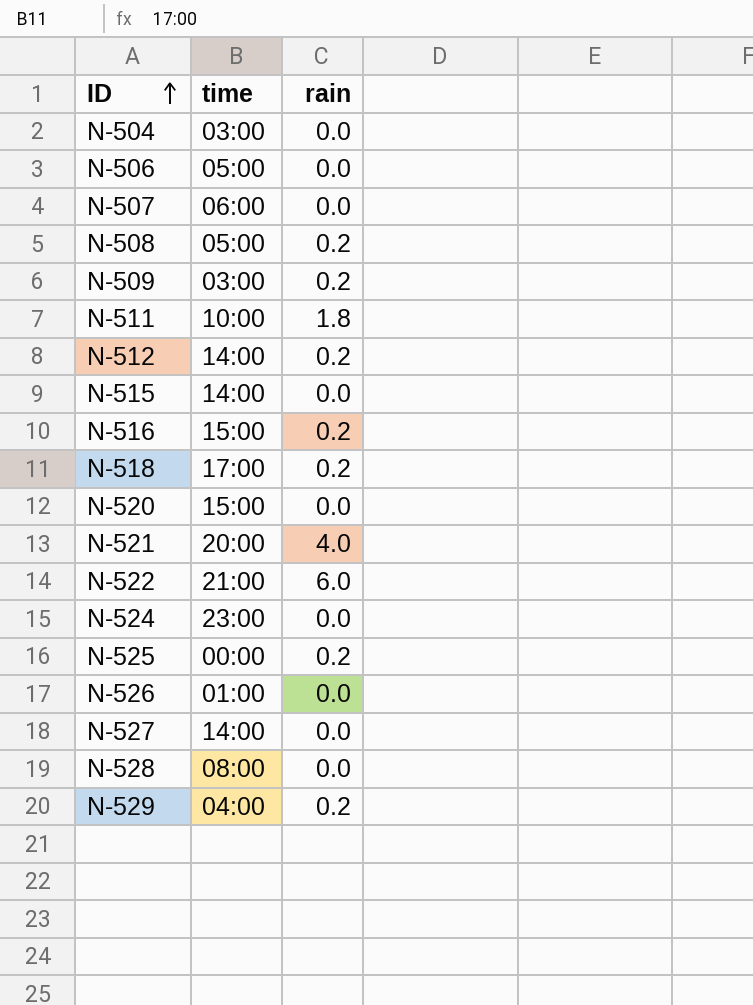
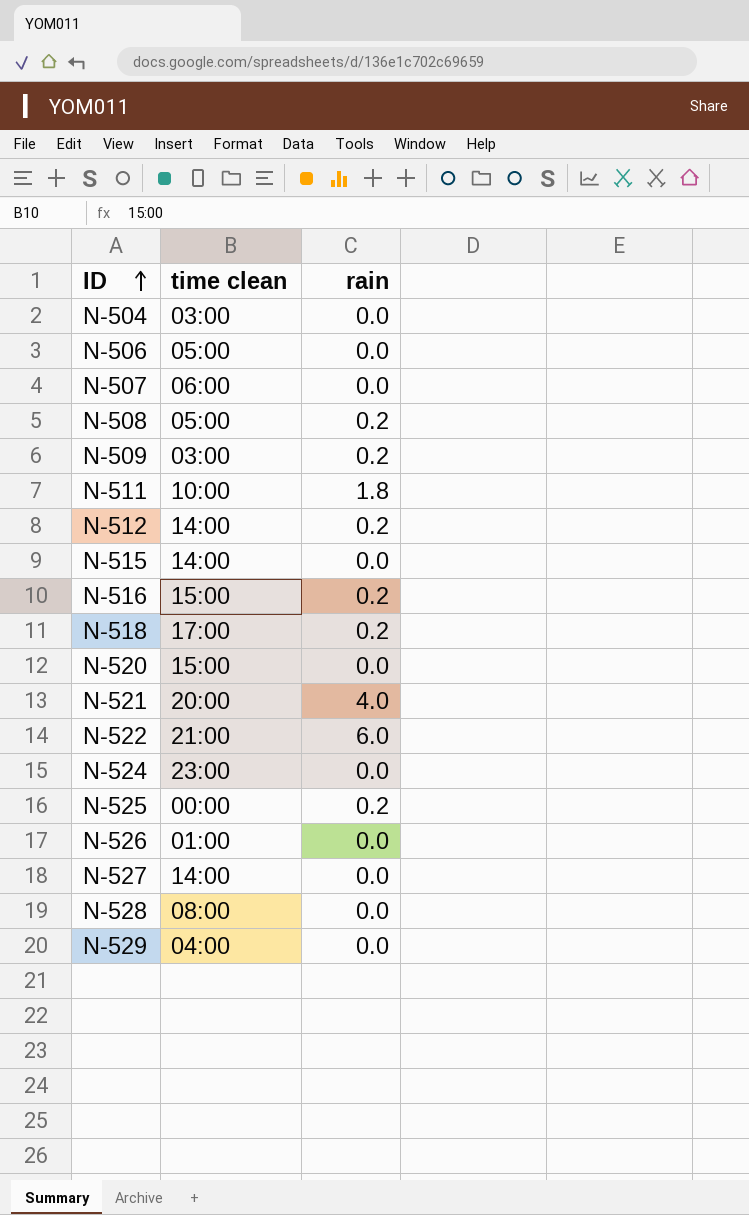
column name: time -> time clean
N-529 | rain: 0.2 -> 0.0

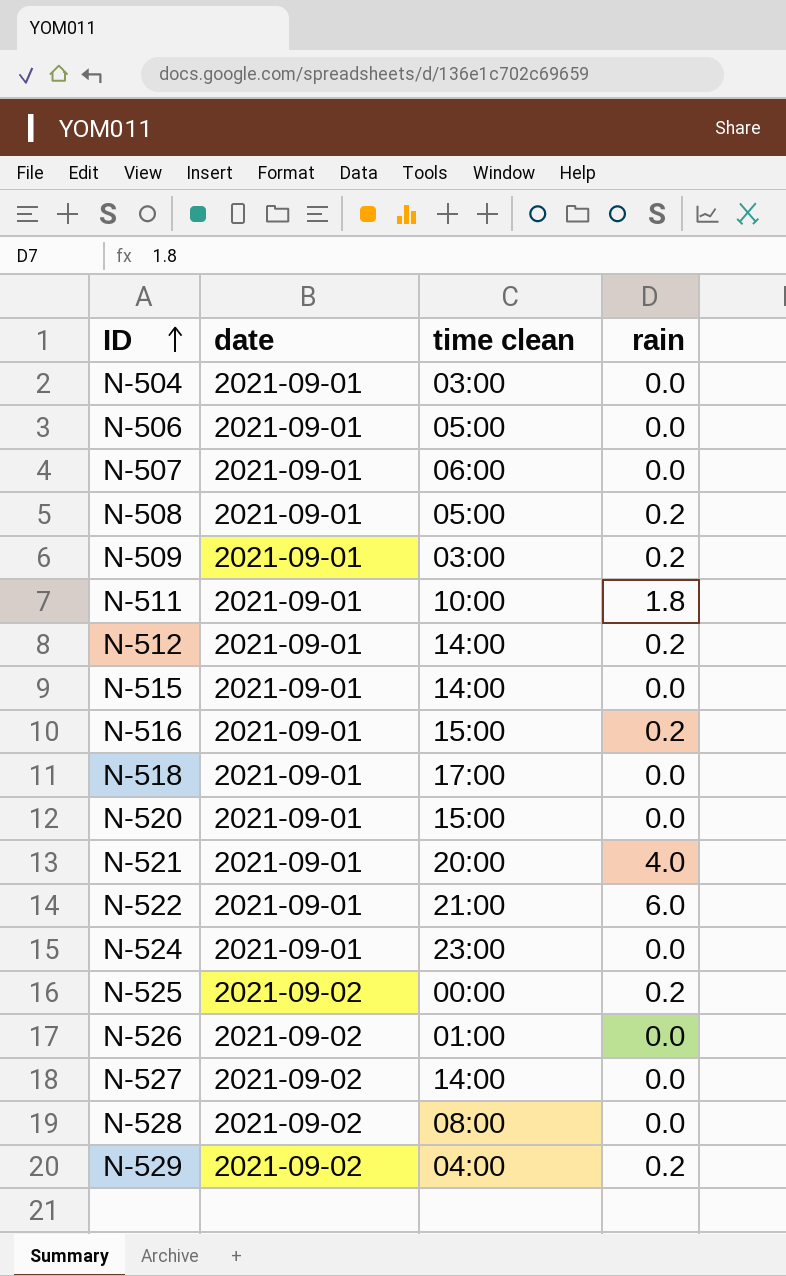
column date | position: none -> 2
N-518 | rain: 0.2 -> 0.0
N-529 | rain: 0.0 -> 0.2

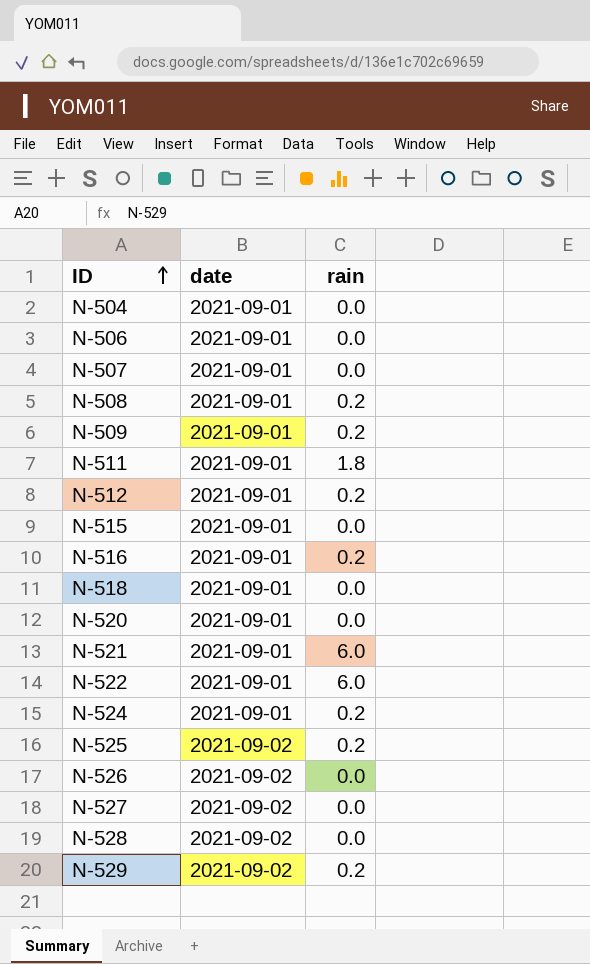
column time clean | position: 3 -> none
N-521 | rain: 4.0 -> 6.0
N-524 | rain: 0.0 -> 0.2

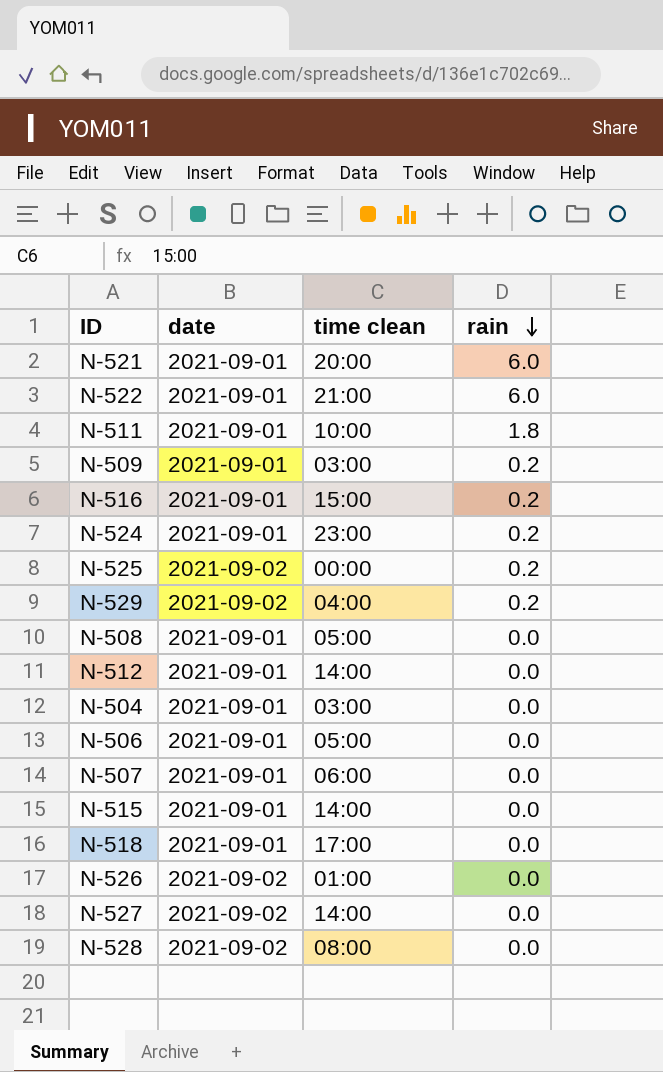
row order: ID ascending -> rain descending
column time clean | position: none -> 3
row N-520: 2021-09-01 | 0.0 -> none
N-508 | rain: 0.2 -> 0.0
N-512 | rain: 0.2 -> 0.0

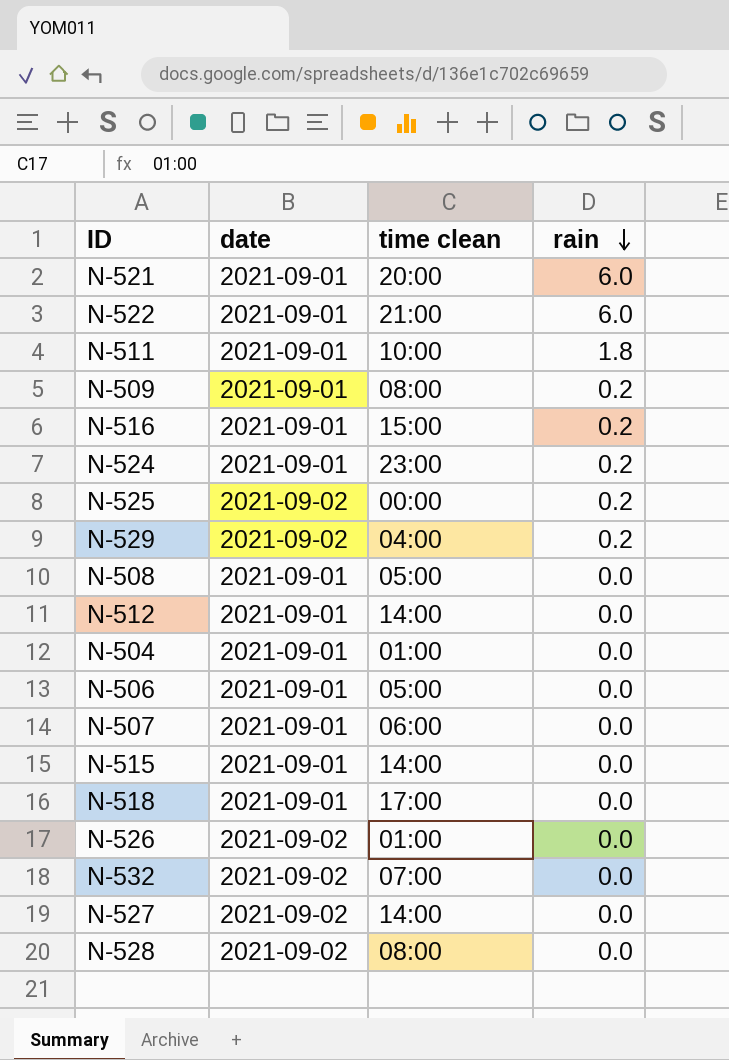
N-509 | time clean: 03:00 -> 08:00
N-504 | time clean: 03:00 -> 01:00
row N-532: none -> 2021-09-02 | 07:00 | 0.0

